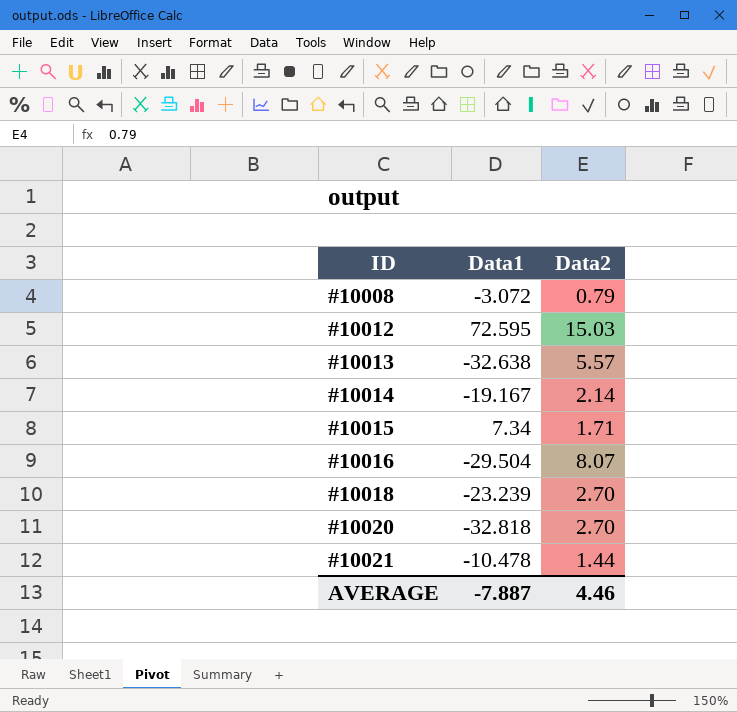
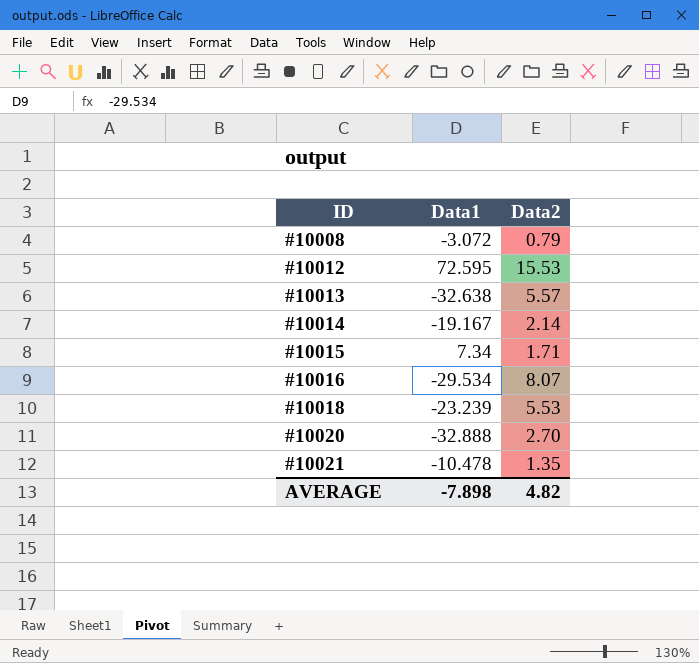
#10012 | Data2: 15.03 -> 15.53
#10016 | Data1: -29.504 -> -29.534
#10018 | Data2: 2.70 -> 5.53
#10020 | Data1: -32.818 -> -32.888
#10021 | Data2: 1.44 -> 1.35
AVERAGE | Data1: -7.887 -> -7.898
AVERAGE | Data2: 4.46 -> 4.82

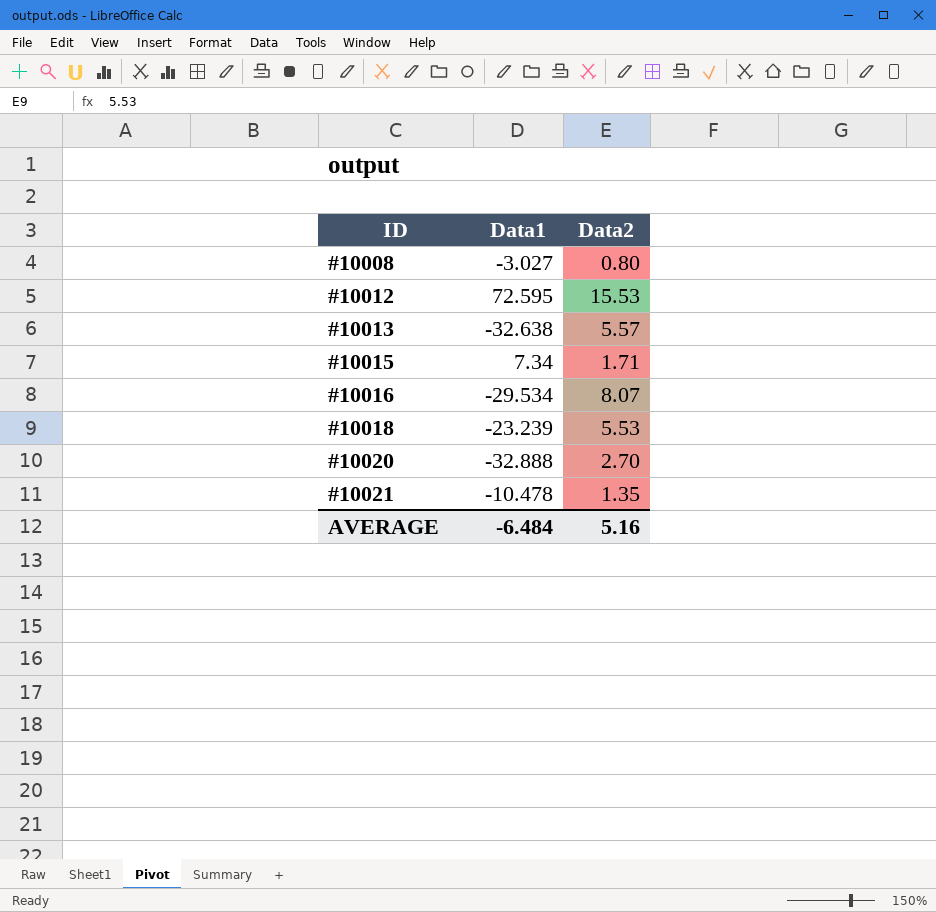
row #10014: -19.167 | 2.14 -> none
#10008 | Data1: -3.072 -> -3.027
#10008 | Data2: 0.79 -> 0.80
AVERAGE | Data1: -7.898 -> -6.484
AVERAGE | Data2: 4.82 -> 5.16

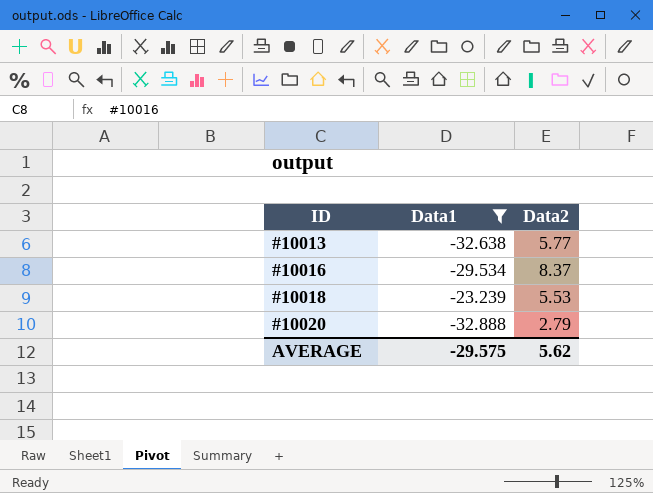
filter: none -> Data1 <= -23.239
#10013 | Data2: 5.57 -> 5.77
#10016 | Data2: 8.07 -> 8.37
#10020 | Data2: 2.70 -> 2.79
AVERAGE | Data1: -6.484 -> -29.575
AVERAGE | Data2: 5.16 -> 5.62

